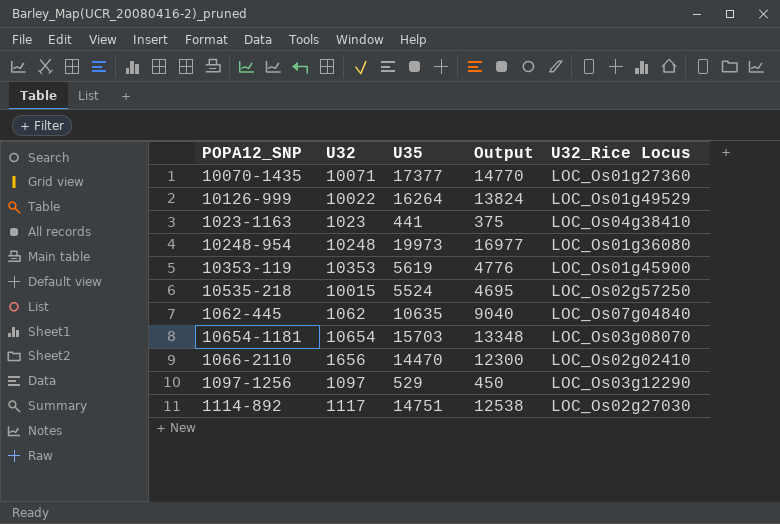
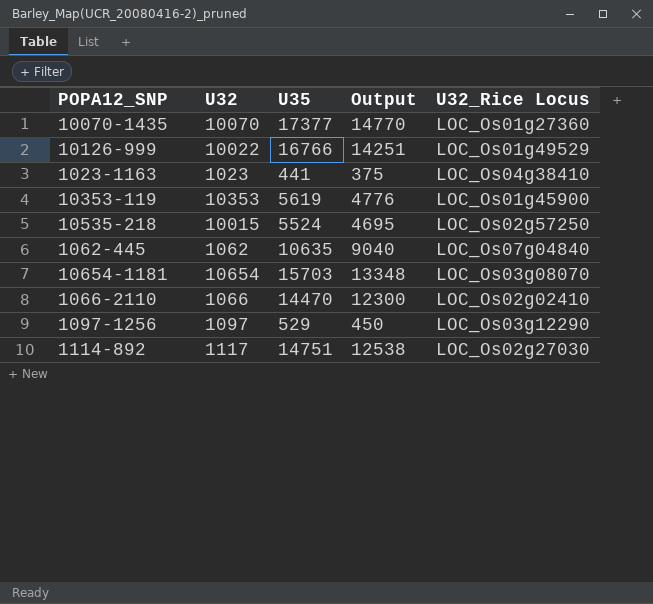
row 10248-954: 10248 | 19973 | 16977 | LOC_Os01g36080 -> none
10070-1435 | U32: 10071 -> 10070
10126-999 | U35: 16264 -> 16766
10126-999 | Output: 13824 -> 14251
1066-2110 | U32: 1656 -> 1066

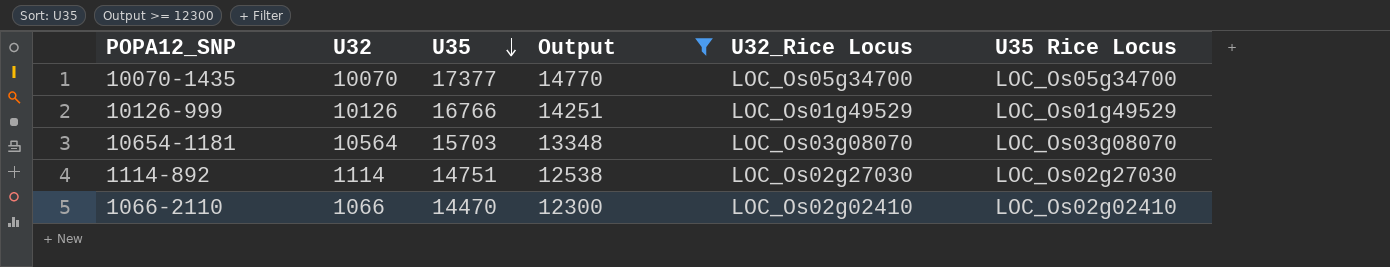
filter: none -> Output >= 12300
row order: none -> U35 descending
column U35 Rice Locus | position: none -> 6
10070-1435 | U32_Rice Locus: LOC_Os01g27360 -> LOC_Os05g34700
10126-999 | U32: 10022 -> 10126
10654-1181 | U32: 10654 -> 10564
1114-892 | U32: 1117 -> 1114

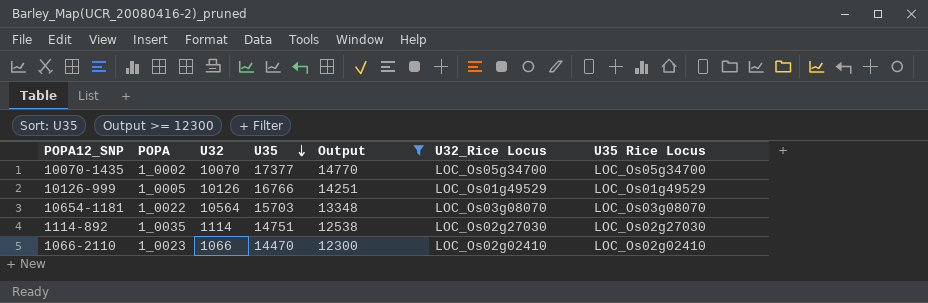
column POPA | position: none -> 2

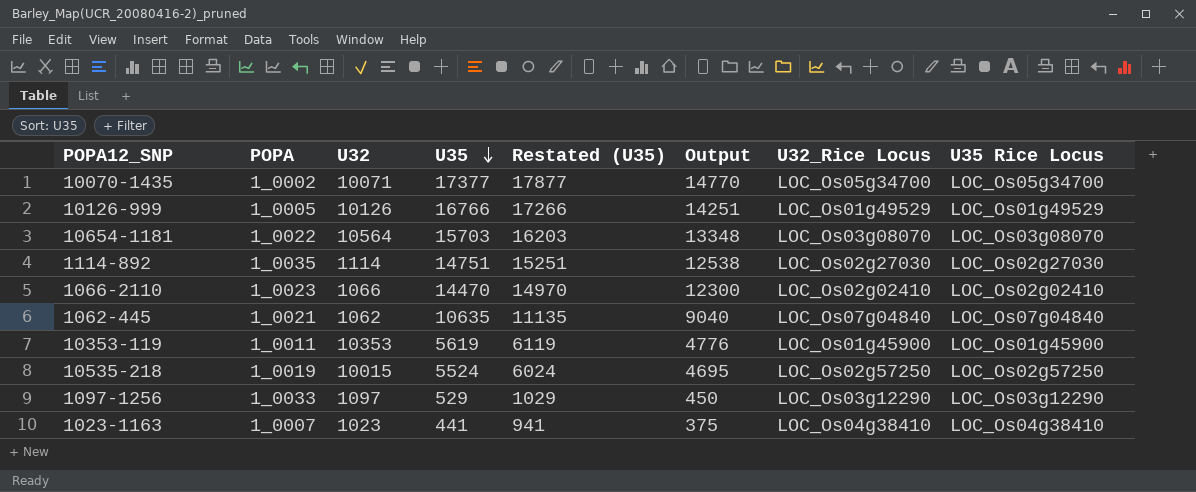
filter: Output >= 12300 -> none
column Restated (U35) | formula: none -> [U35] + 500
10070-1435 | U32: 10070 -> 10071

